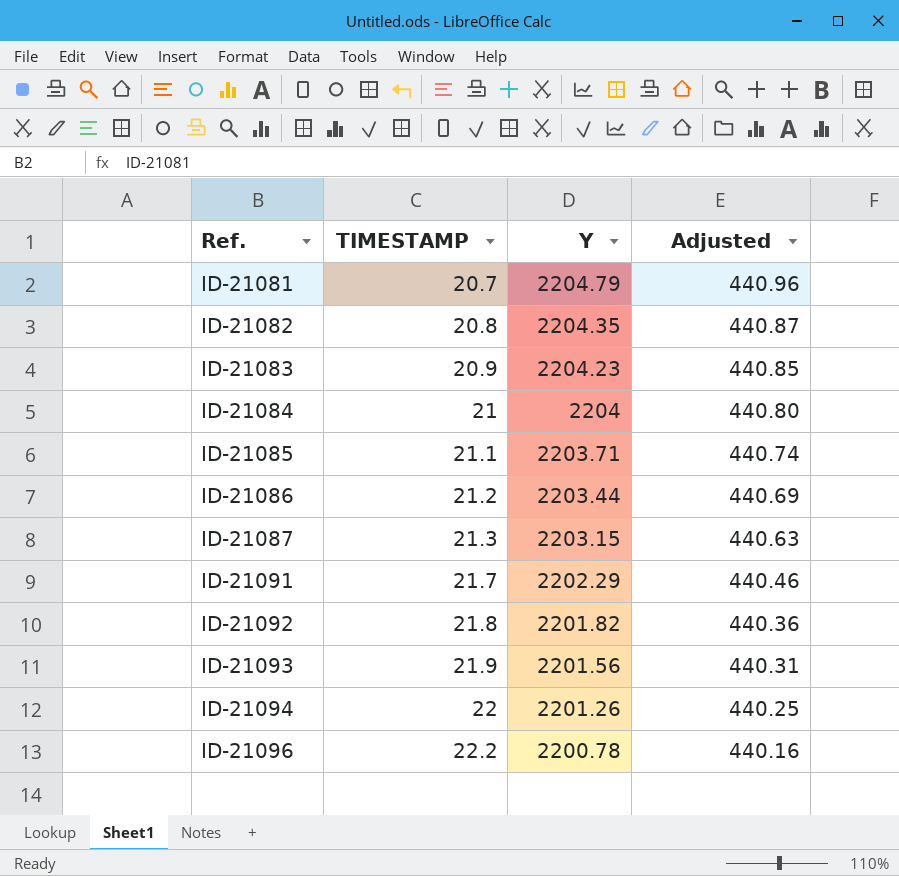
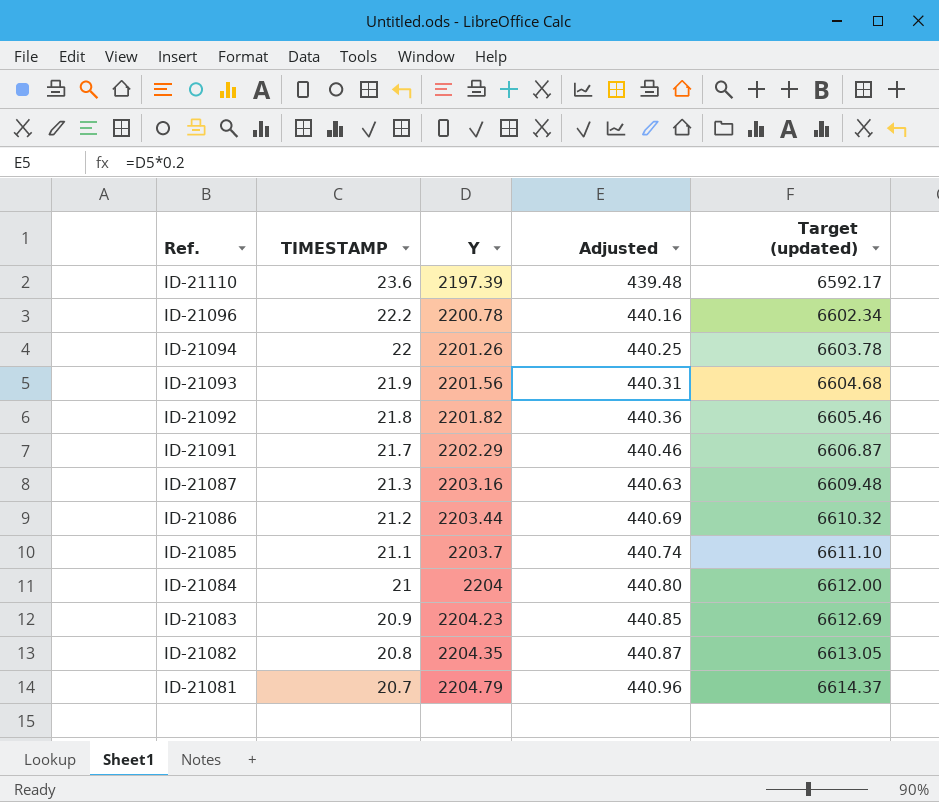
row order: Ref. ascending -> Ref. descending
column Target (updated) | formula: none -> [Y] * 3
row ID-21110: none -> 23.6 | 2197.39 | 439.48 | 6592.17
ID-21087 | Y: 2203.15 -> 2203.16
ID-21085 | Y: 2203.71 -> 2203.7

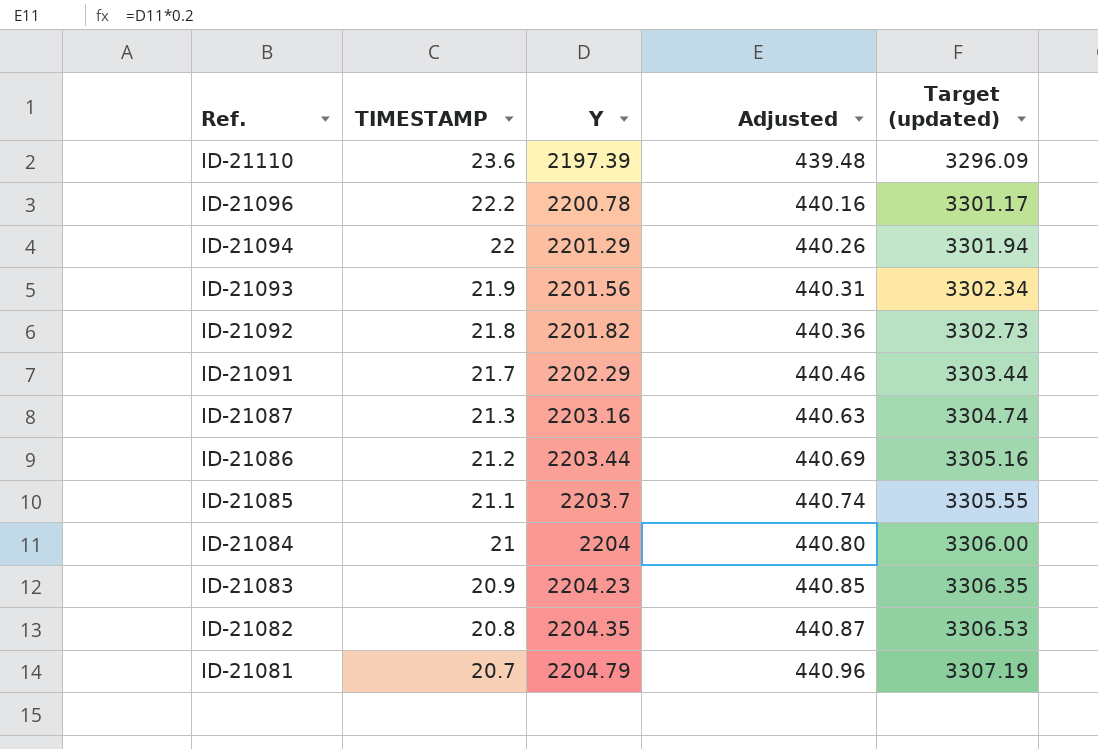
column Target (updated) | formula: [Y] * 3 -> [Y] * 1.5
ID-21094 | Y: 2201.26 -> 2201.29
ID-21094 | Adjusted: 440.25 -> 440.26

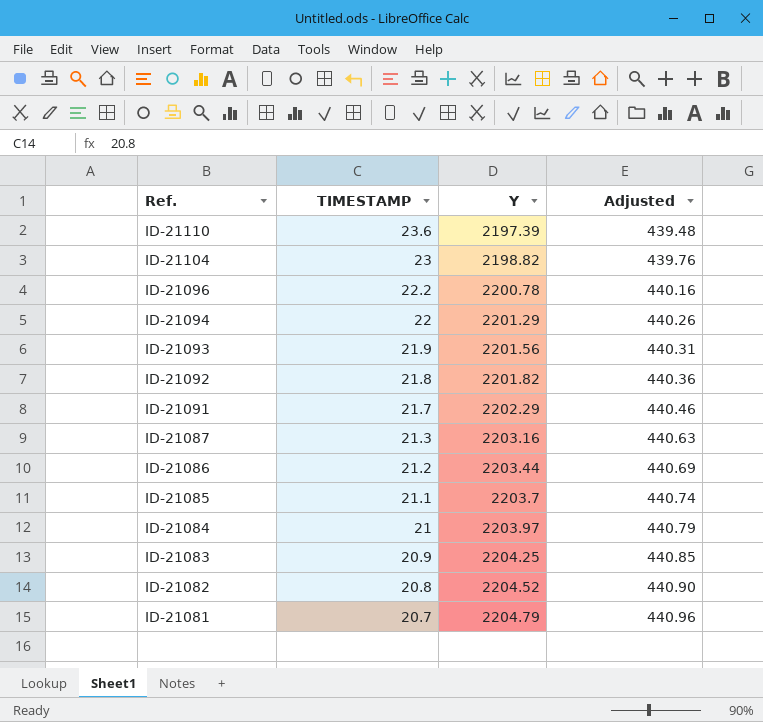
column Target (updated) | formula: [Y] * 1.5 -> none
row ID-21104: none -> 23 | 2198.82 | 439.76
ID-21084 | Y: 2204 -> 2203.97
ID-21084 | Adjusted: 440.80 -> 440.79
ID-21083 | Y: 2204.23 -> 2204.25
ID-21082 | Y: 2204.35 -> 2204.52
ID-21082 | Adjusted: 440.87 -> 440.90

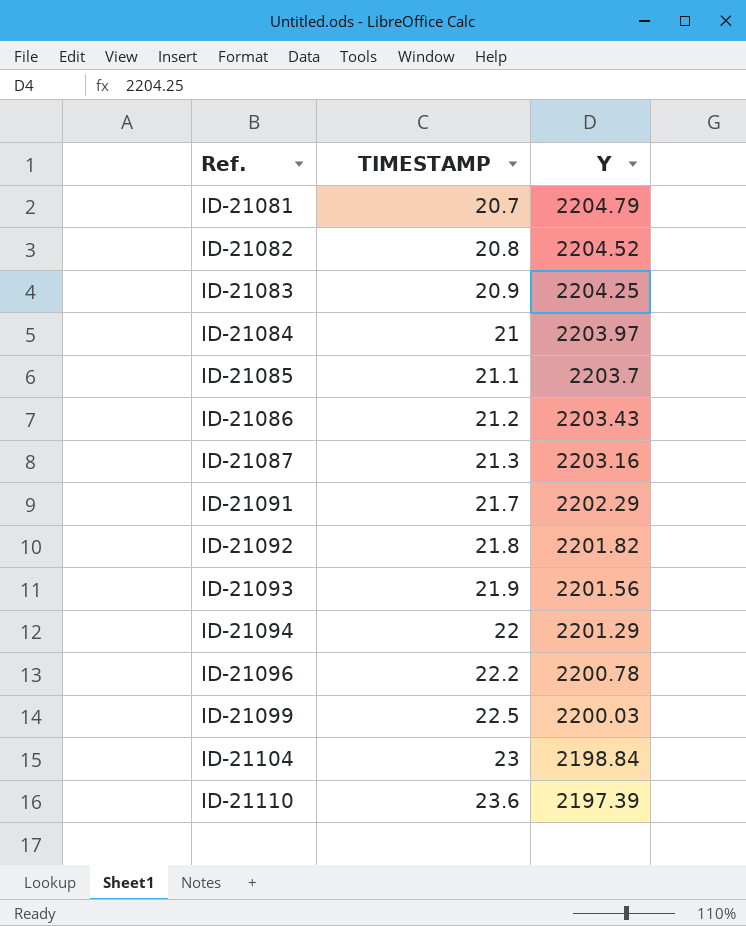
row order: Ref. descending -> Ref. ascending
column Adjusted | formula: [Y] * 0.2 -> none
ID-21086 | Y: 2203.44 -> 2203.43
row ID-21099: none -> 22.5 | 2200.03
ID-21104 | Y: 2198.82 -> 2198.84

